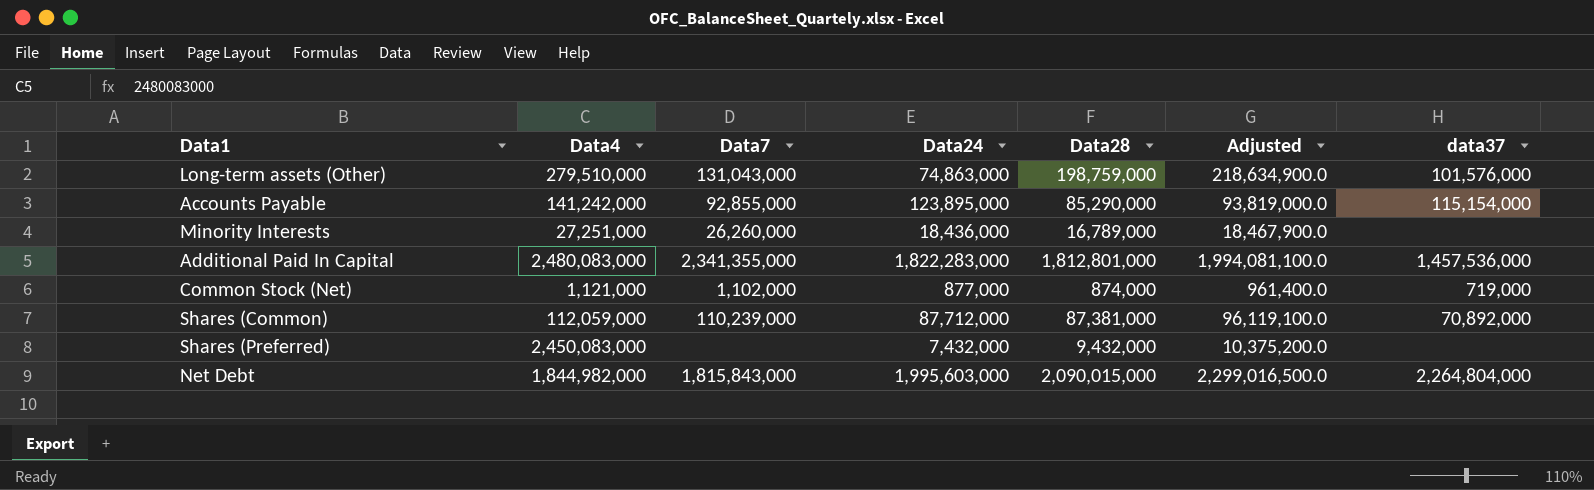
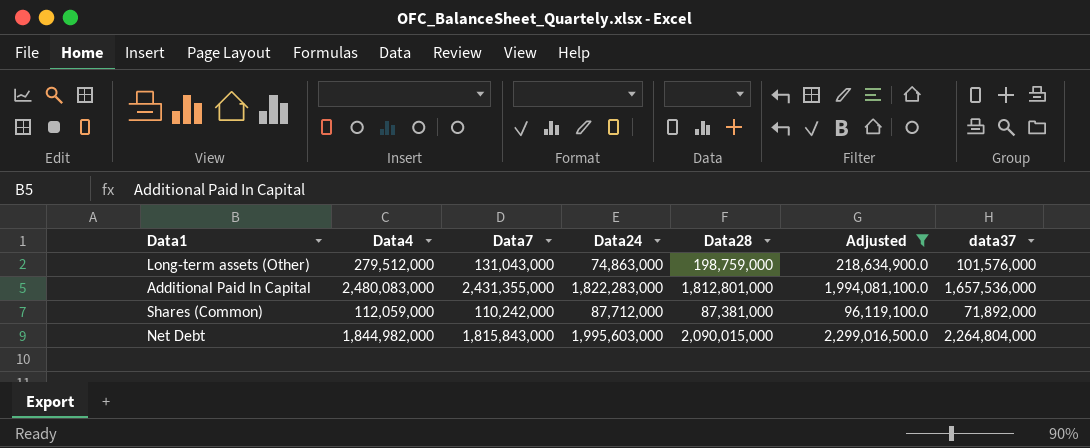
filter: none -> Adjusted >= 96,119,100.0
Long-term assets (Other) | Data4: 279,510,000 -> 279,512,000
Additional Paid In Capital | Data7: 2,341,355,000 -> 2,431,355,000
Additional Paid In Capital | data37: 1,457,536,000 -> 1,657,536,000
Shares (Common) | Data7: 110,239,000 -> 110,242,000
Shares (Common) | data37: 70,892,000 -> 71,892,000

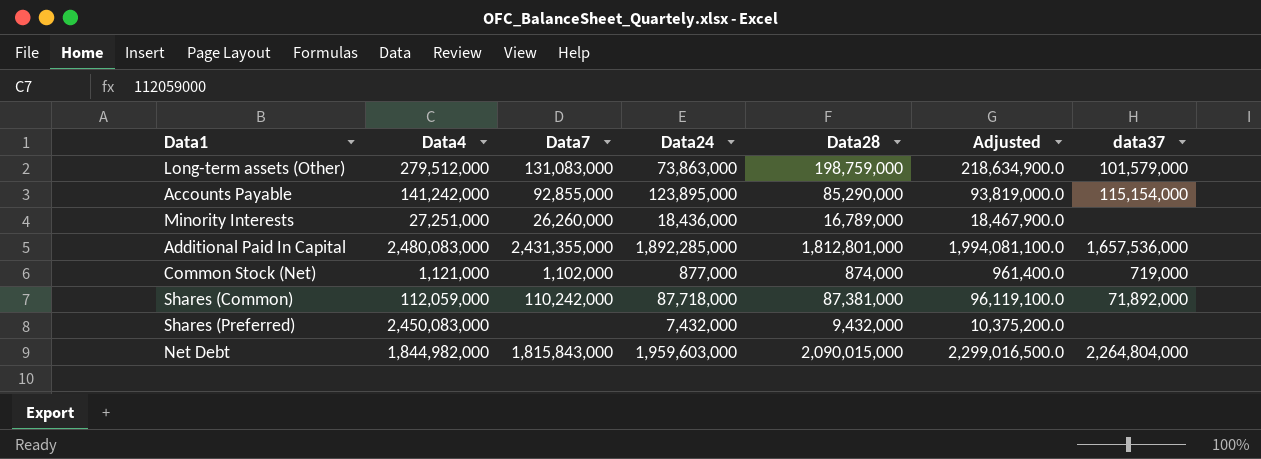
filter: Adjusted >= 96,119,100.0 -> none
Long-term assets (Other) | Data7: 131,043,000 -> 131,083,000
Long-term assets (Other) | Data24: 74,863,000 -> 73,863,000
Long-term assets (Other) | data37: 101,576,000 -> 101,579,000
Additional Paid In Capital | Data24: 1,822,283,000 -> 1,892,285,000
Shares (Common) | Data24: 87,712,000 -> 87,718,000
Net Debt | Data24: 1,995,603,000 -> 1,959,603,000

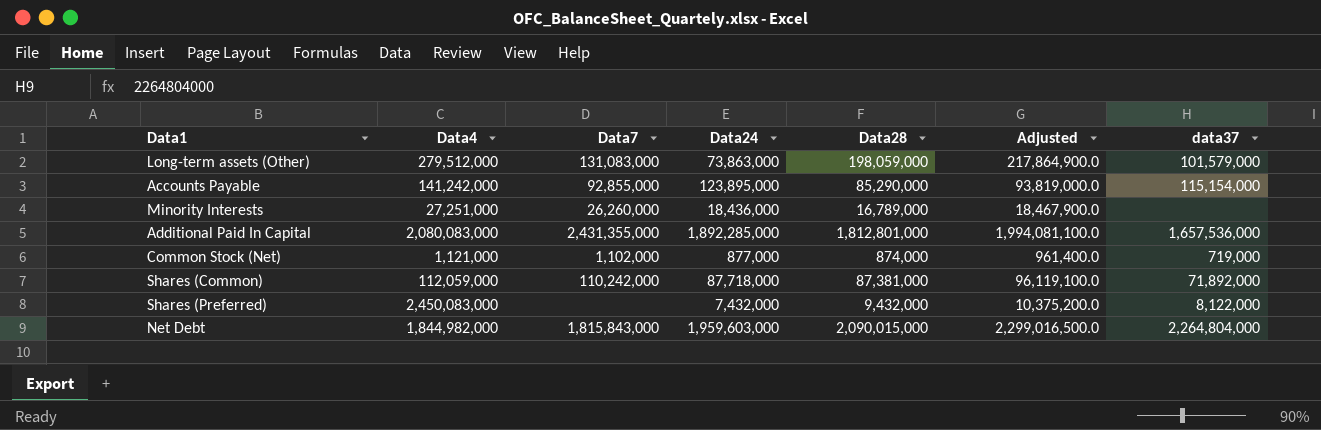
Long-term assets (Other) | Data28: 198,759,000 -> 198,059,000
Long-term assets (Other) | Adjusted: 218,634,900.0 -> 217,864,900.0
Additional Paid In Capital | Data4: 2,480,083,000 -> 2,080,083,000
Shares (Preferred) | data37: none -> 8,122,000

